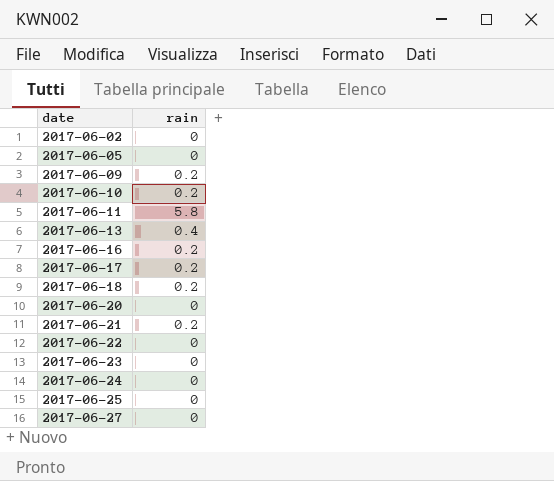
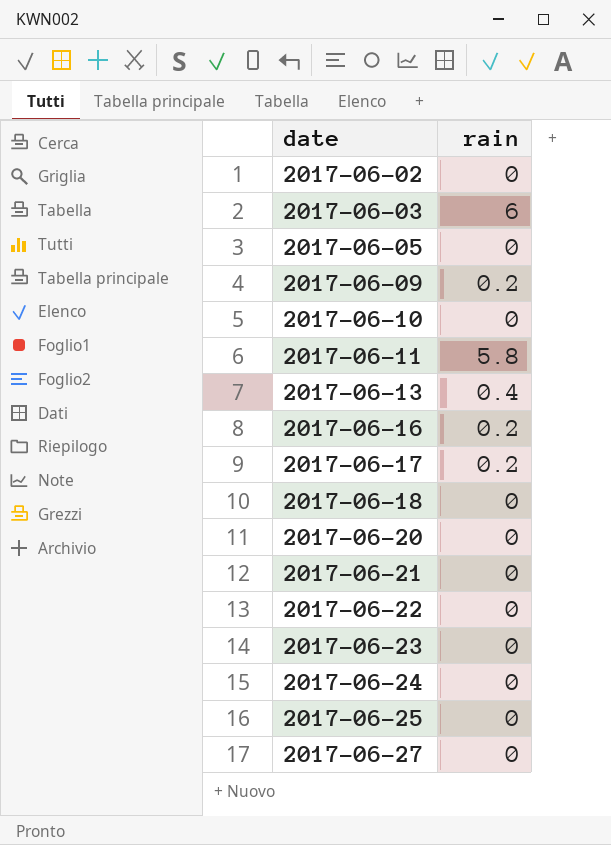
row 2017-06-03: none -> 6
2017-06-10 | rain: 0.2 -> 0
2017-06-18 | rain: 0.2 -> 0
2017-06-21 | rain: 0.2 -> 0

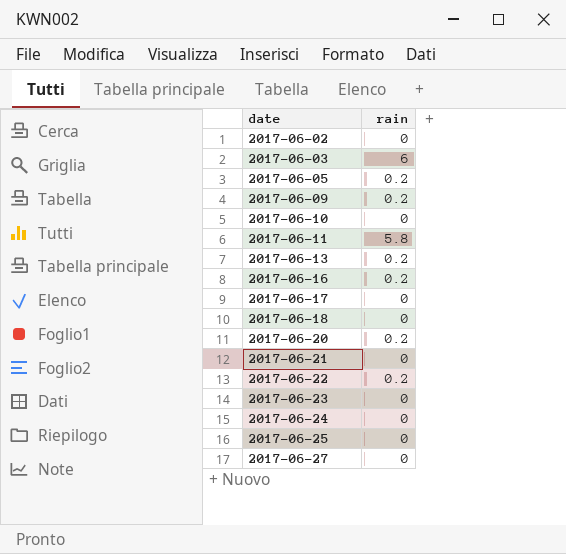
2017-06-05 | rain: 0 -> 0.2
2017-06-13 | rain: 0.4 -> 0.2
2017-06-17 | rain: 0.2 -> 0
2017-06-20 | rain: 0 -> 0.2
2017-06-22 | rain: 0 -> 0.2

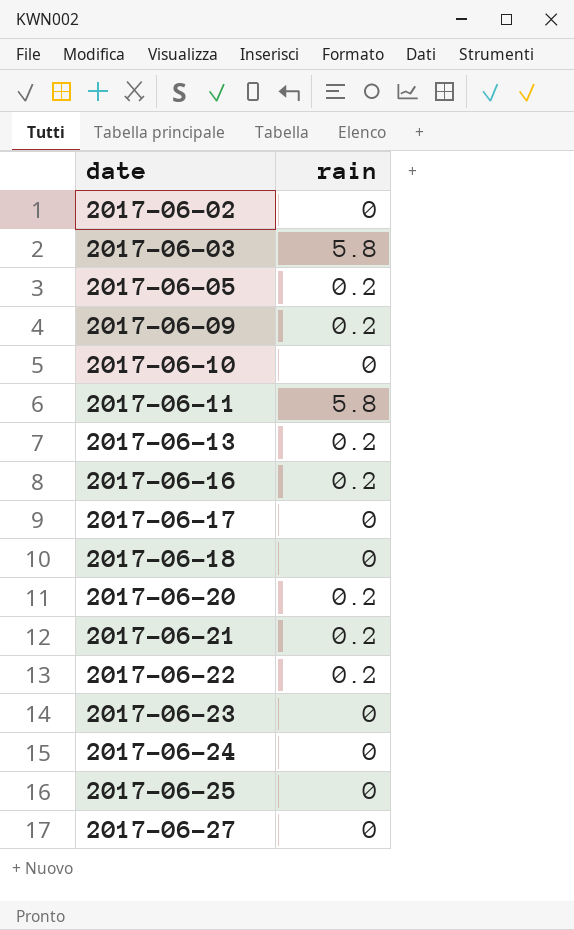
2017-06-03 | rain: 6 -> 5.8
2017-06-21 | rain: 0 -> 0.2

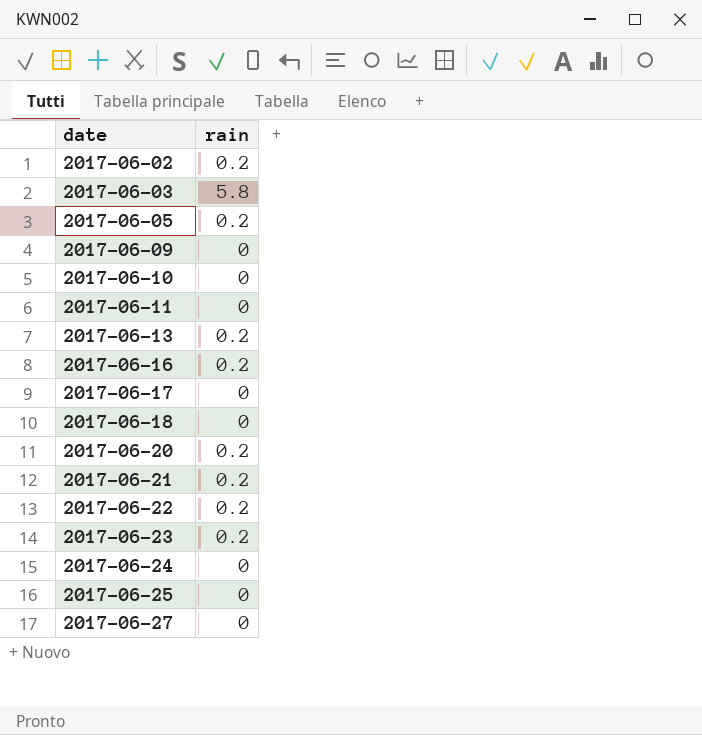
2017-06-02 | rain: 0 -> 0.2
2017-06-09 | rain: 0.2 -> 0
2017-06-11 | rain: 5.8 -> 0
2017-06-23 | rain: 0 -> 0.2

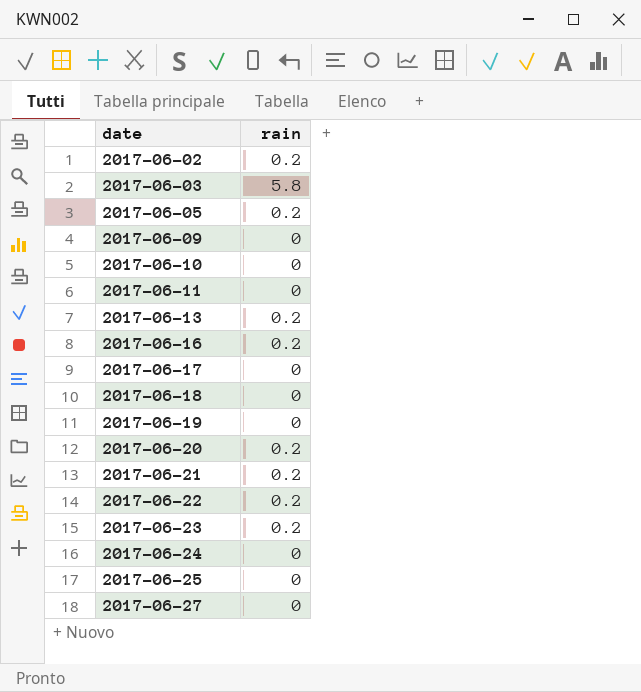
row 2017-06-19: none -> 0

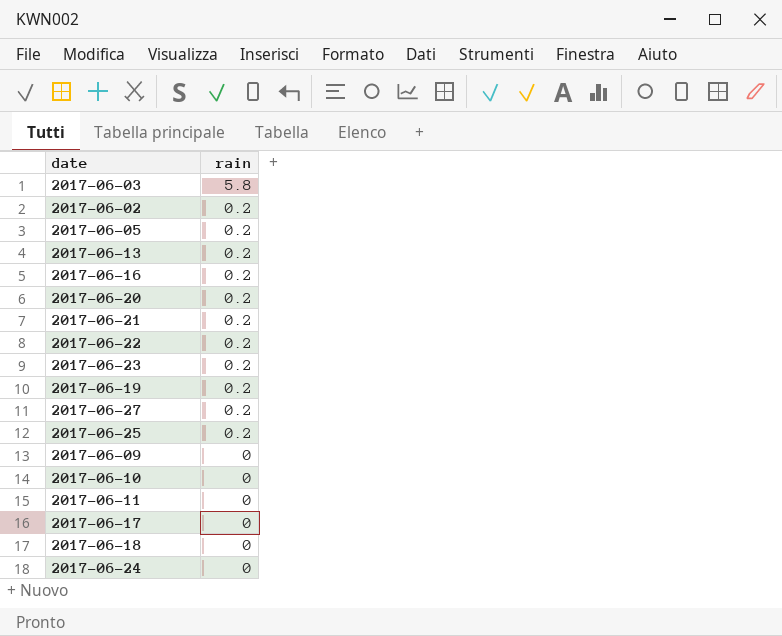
row order: date ascending -> rain descending
2017-06-19 | rain: 0 -> 0.2
2017-06-27 | rain: 0 -> 0.2
2017-06-25 | rain: 0 -> 0.2

